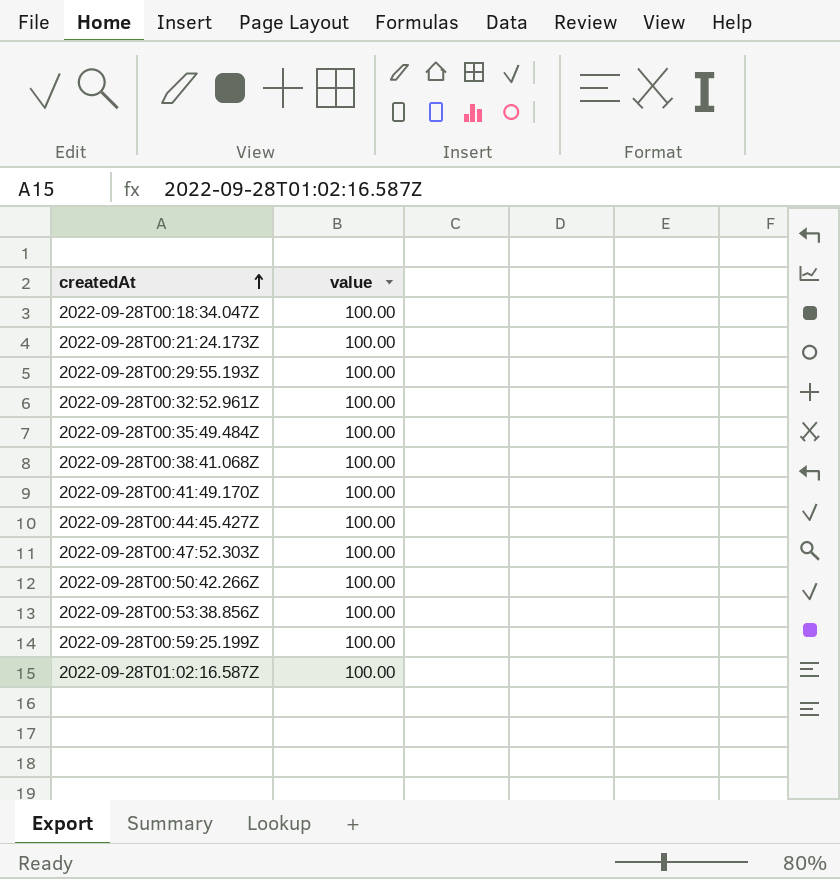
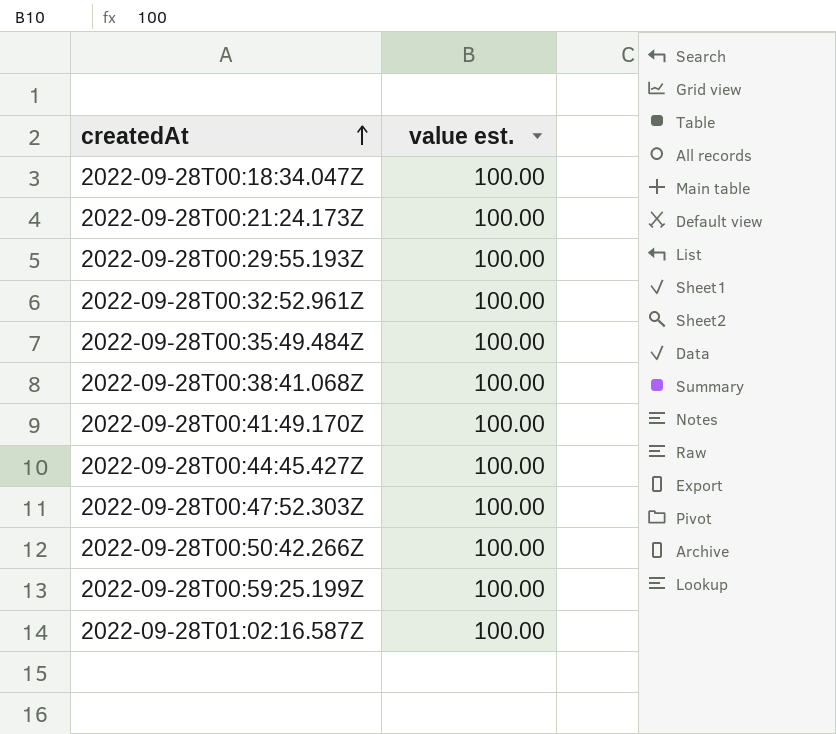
column name: value -> value est.
row 2022-09-28T00:53:38.856Z: 100.00 -> none

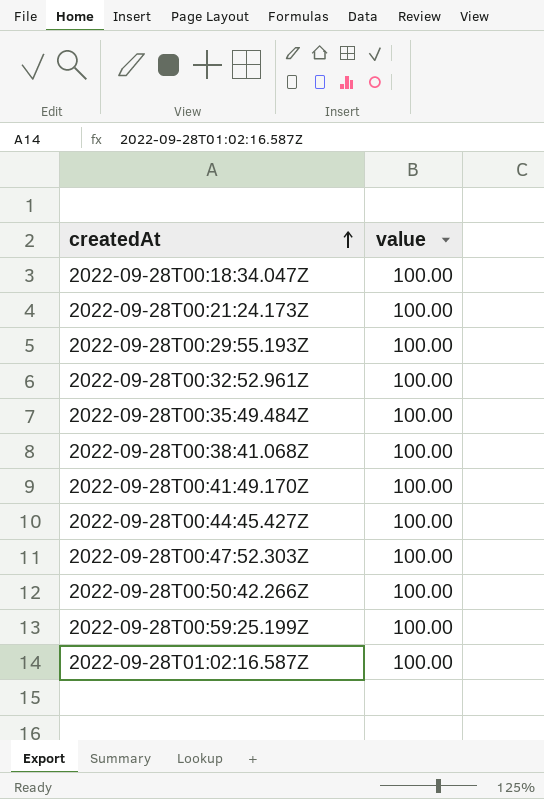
column name: value est. -> value

